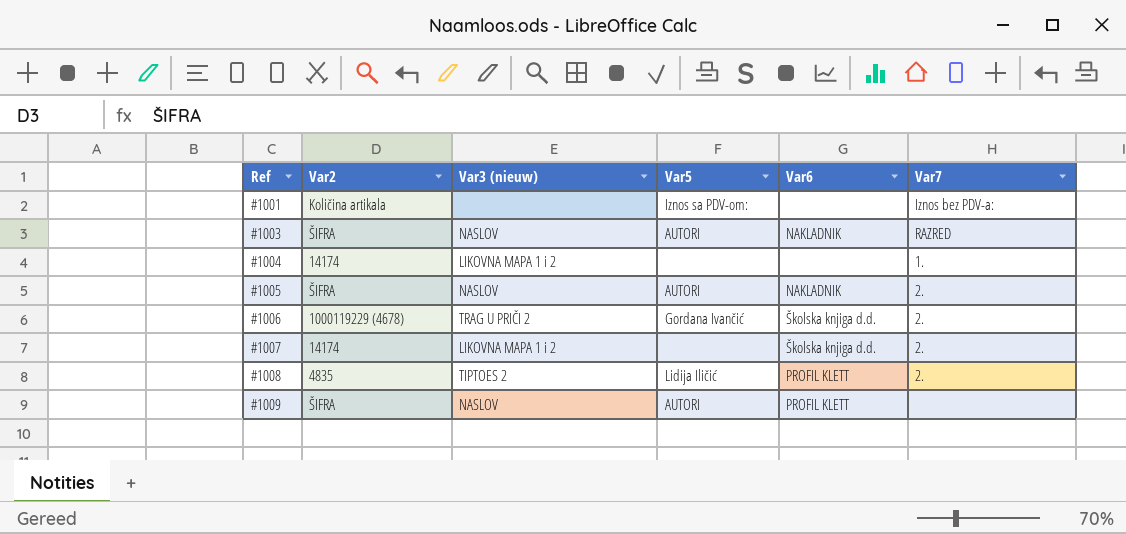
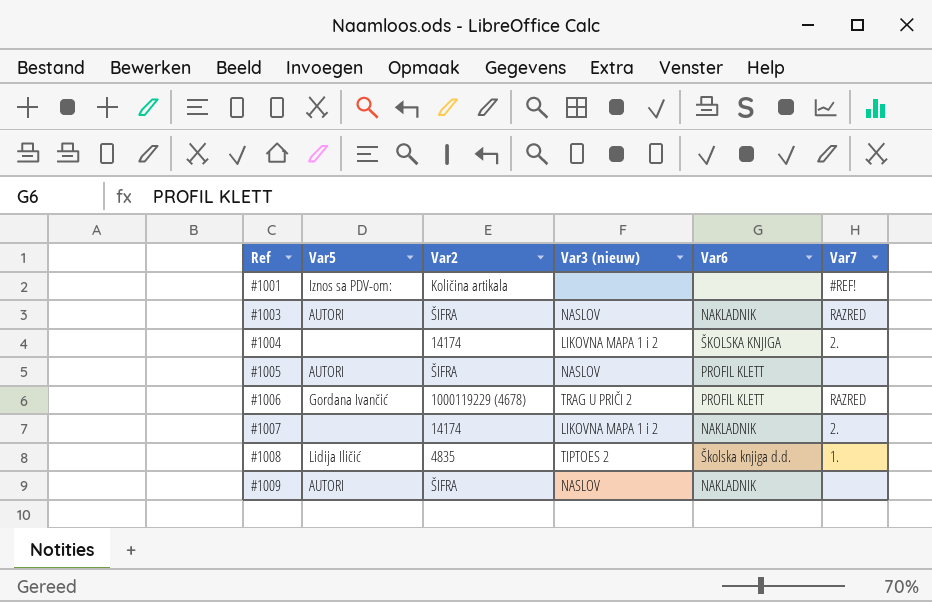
column Var5 | position: 4 -> 2
#1001 | Var7: Iznos bez PDV-a: -> #REF!
#1004 | Var6: none -> ŠKOLSKA KNJIGA
#1004 | Var7: 1. -> 2.
#1005 | Var6: NAKLADNIK -> PROFIL KLETT
#1005 | Var7: 2. -> none
#1006 | Var6: Školska knjiga d.d. -> PROFIL KLETT
#1006 | Var7: 2. -> RAZRED
#1007 | Var6: Školska knjiga d.d. -> NAKLADNIK
#1008 | Var6: PROFIL KLETT -> Školska knjiga d.d.
#1008 | Var7: 2. -> 1.
#1009 | Var6: PROFIL KLETT -> NAKLADNIK

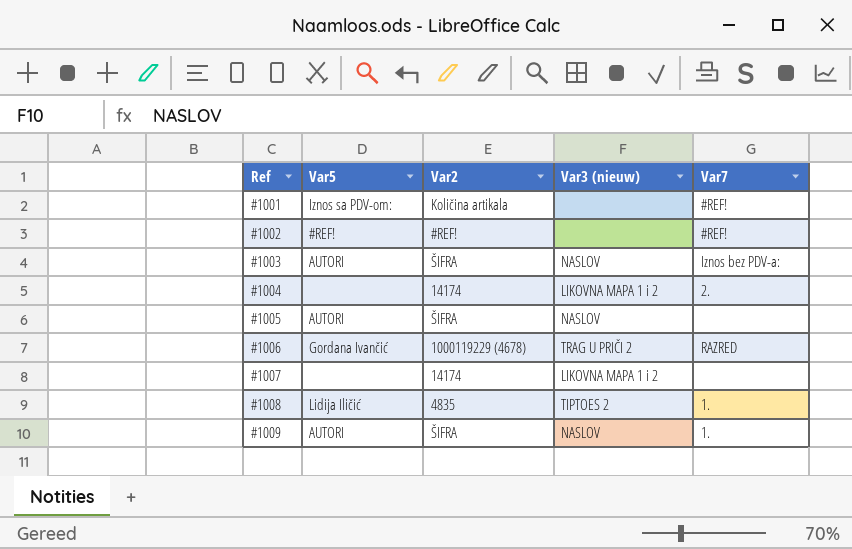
column Var6 | position: 5 -> none
row #1002: none -> #REF! | #REF! | none | #REF!
#1003 | Var7: RAZRED -> Iznos bez PDV-a:
#1007 | Var7: 2. -> none
#1009 | Var7: none -> 1.

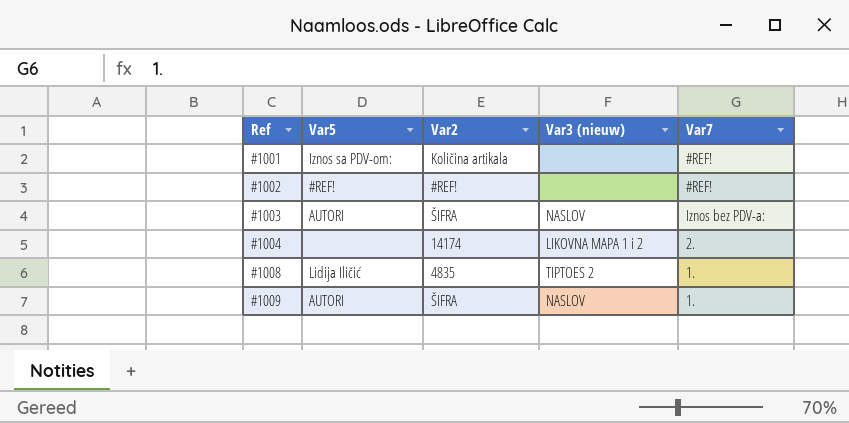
row #1005: AUTORI | ŠIFRA | NASLOV | none -> none
row #1006: Gordana Ivančić | 1000119229 (4678) | TRAG U PRIČI 2 | RAZRED -> none
row #1007: none | 14174 | LIKOVNA MAPA 1 i 2 | none -> none

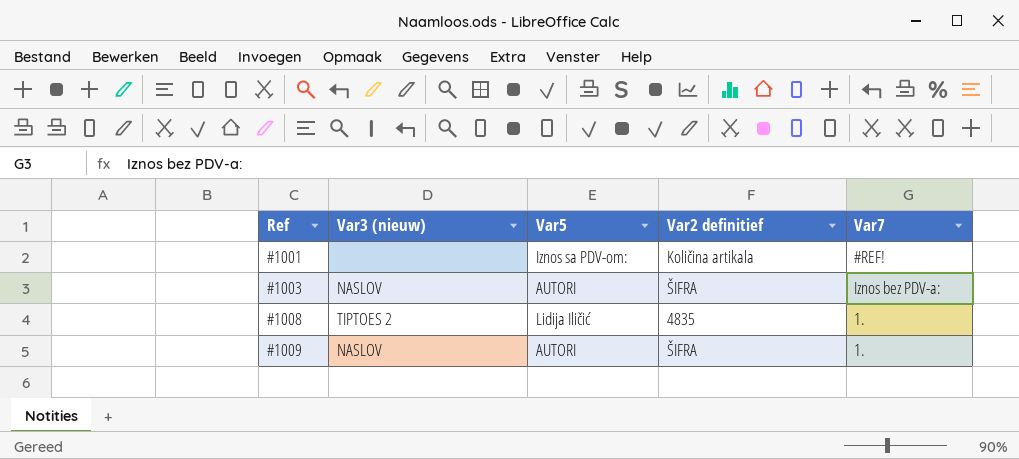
column Var3 (nieuw) | position: 4 -> 2
column name: Var2 -> Var2 definitief
row #1002: #REF! | #REF! | none | #REF! -> none
row #1004: none | 14174 | LIKOVNA MAPA 1 i 2 | 2. -> none

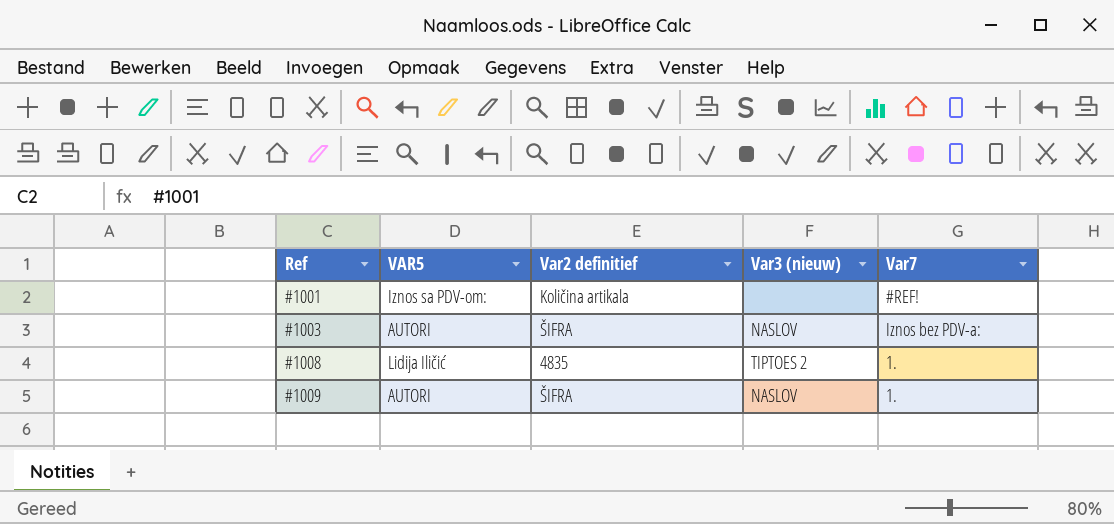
column name: Var5 -> VAR5
column Var3 (nieuw) | position: 2 -> 4

